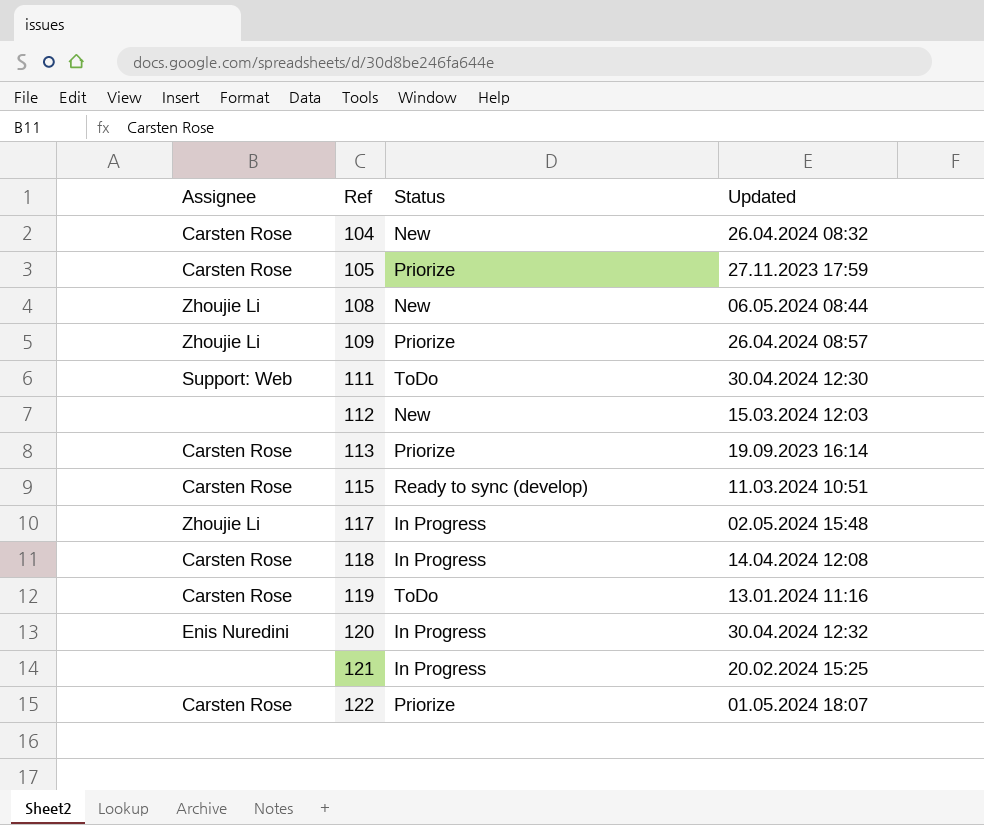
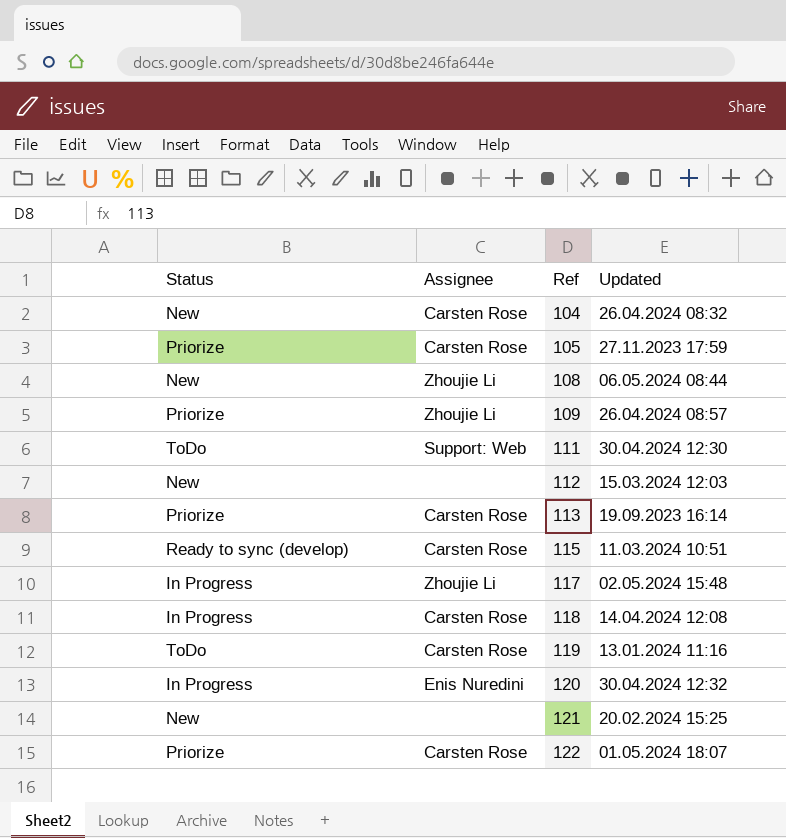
column Status | position: 3 -> 1
121 | Status: In Progress -> New

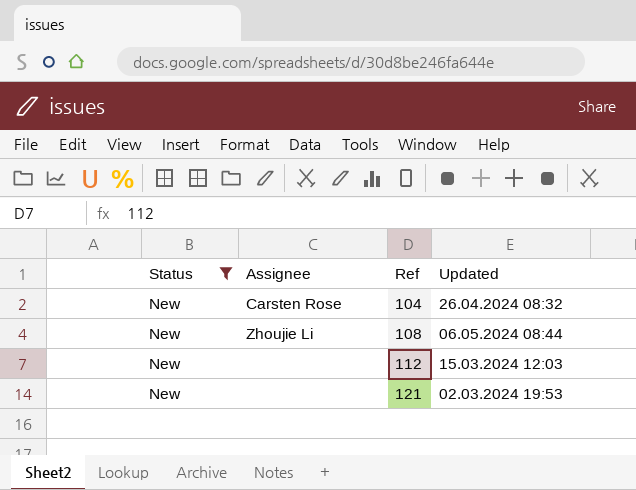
filter: none -> Status = New
121 | Updated: 20.02.2024 15:25 -> 02.03.2024 19:53

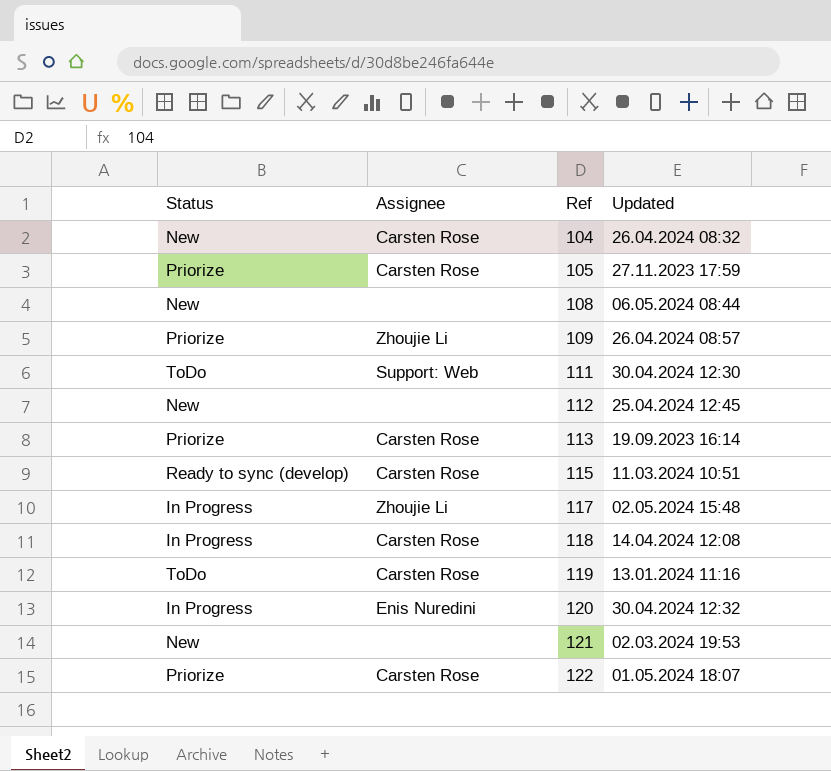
filter: Status = New -> none
108 | Assignee: Zhoujie Li -> none
112 | Updated: 15.03.2024 12:03 -> 25.04.2024 12:45

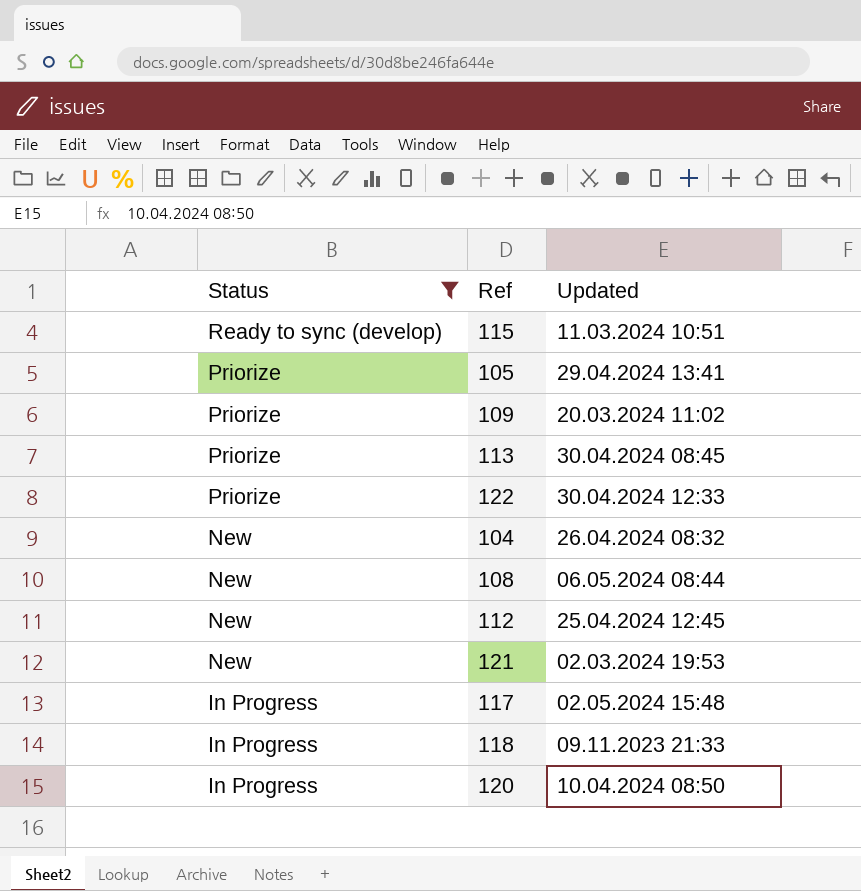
filter: none -> Status != ToDo
row order: Ref ascending -> Status descending
column Assignee | position: 2 -> none
105 | Updated: 27.11.2023 17:59 -> 29.04.2024 13:41
109 | Updated: 26.04.2024 08:57 -> 20.03.2024 11:02
113 | Updated: 19.09.2023 16:14 -> 30.04.2024 08:45
122 | Updated: 01.05.2024 18:07 -> 30.04.2024 12:33
118 | Updated: 14.04.2024 12:08 -> 09.11.2023 21:33
120 | Updated: 30.04.2024 12:32 -> 10.04.2024 08:50

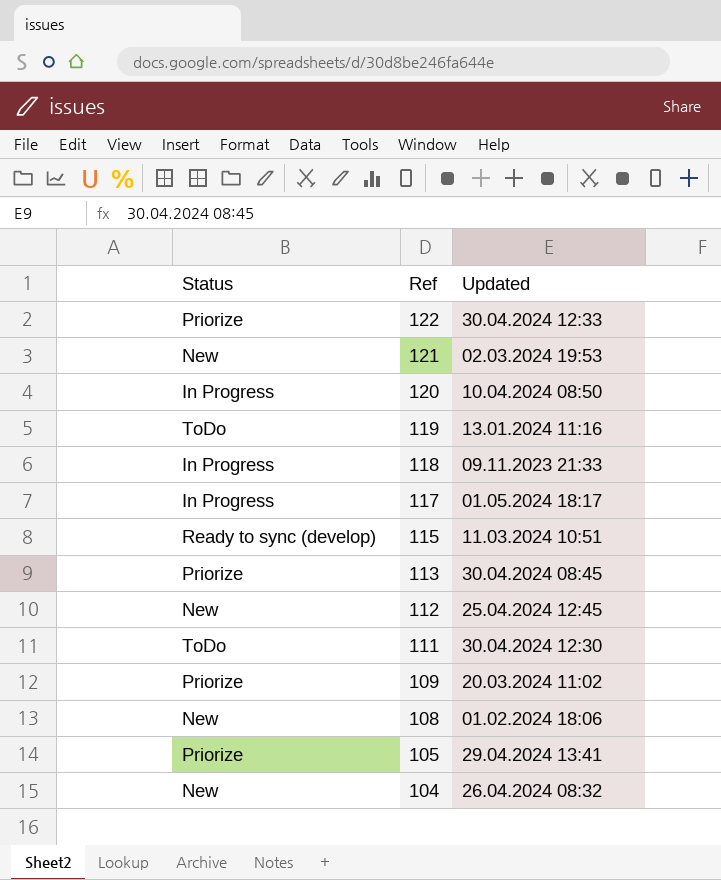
filter: Status != ToDo -> none
row order: Status descending -> Ref descending
117 | Updated: 02.05.2024 15:48 -> 01.05.2024 18:17
108 | Updated: 06.05.2024 08:44 -> 01.02.2024 18:06

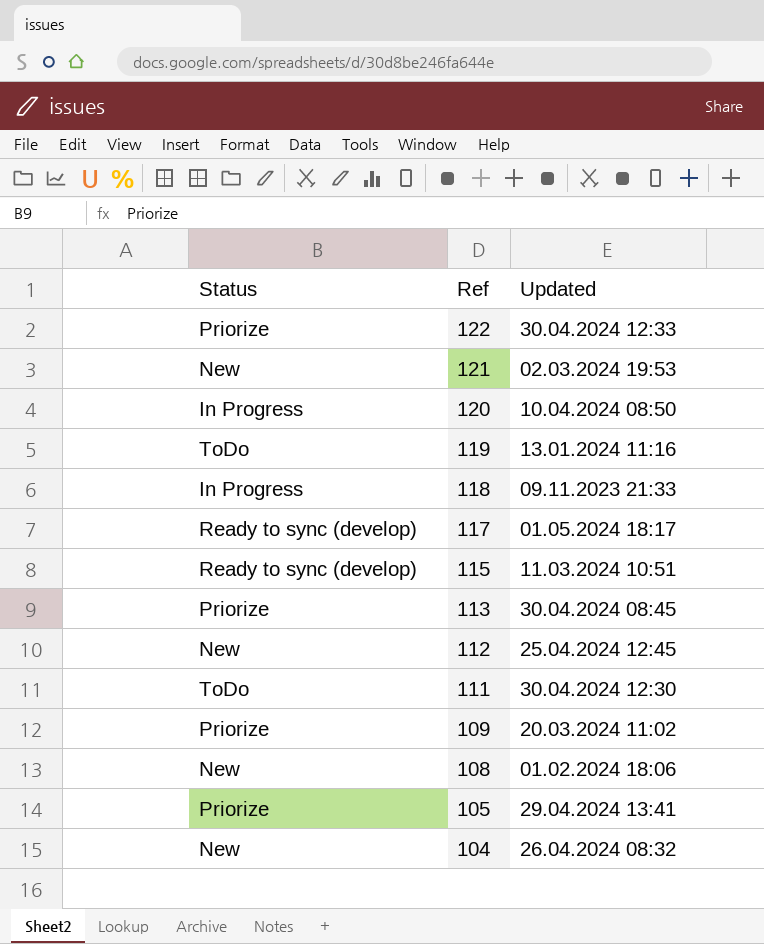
117 | Status: In Progress -> Ready to sync (develop)

